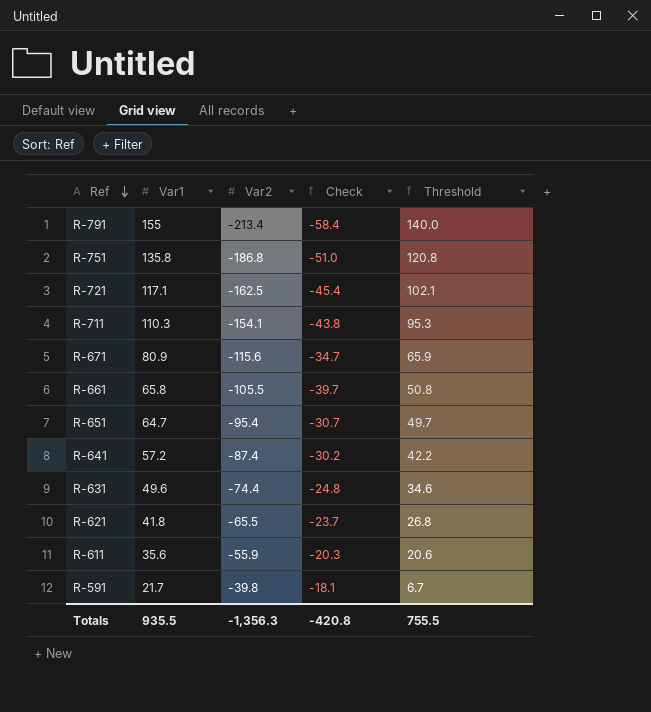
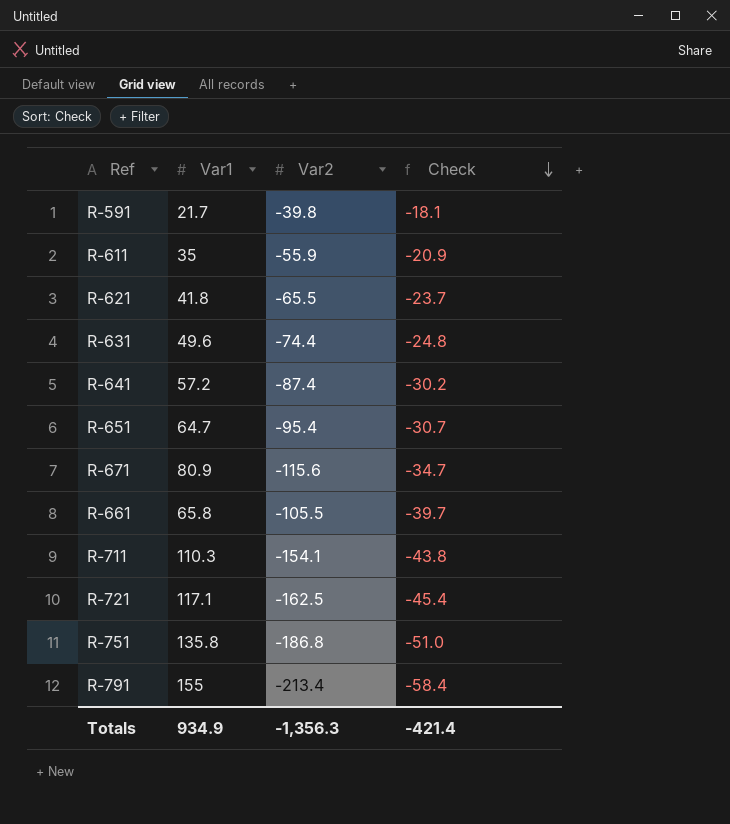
row order: Ref descending -> Check descending
column Threshold | formula: [Var1] - 15 -> none
R-611 | Var1: 35.6 -> 35
R-611 | Check: -20.3 -> -20.9
Totals | Var1: 935.5 -> 934.9
Totals | Check: -420.8 -> -421.4

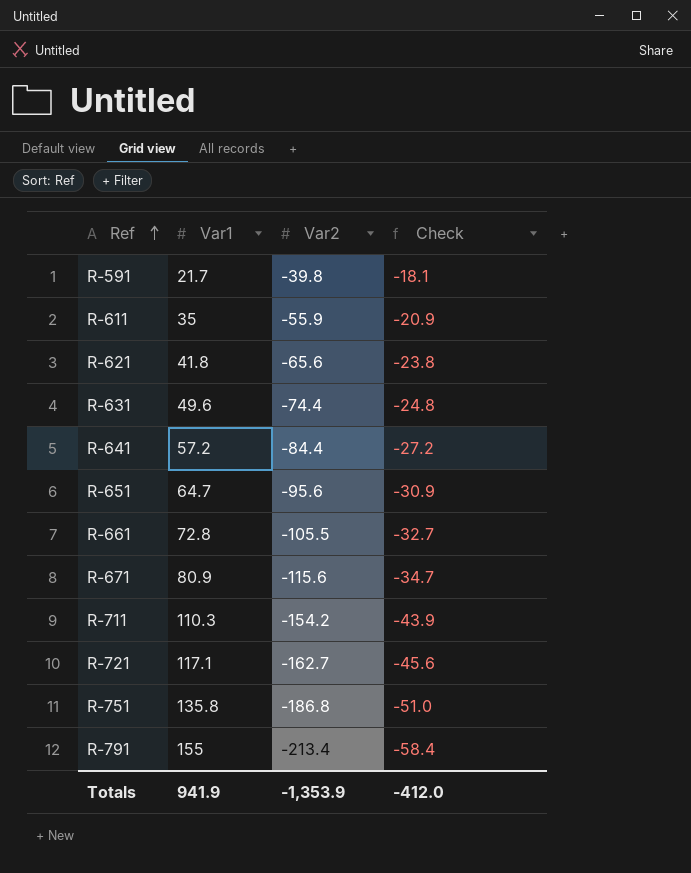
row order: Check descending -> Ref ascending
R-621 | Var2: -65.5 -> -65.6
R-621 | Check: -23.7 -> -23.8
R-641 | Var2: -87.4 -> -84.4
R-641 | Check: -30.2 -> -27.2
R-651 | Var2: -95.4 -> -95.6
R-651 | Check: -30.7 -> -30.9
R-661 | Var1: 65.8 -> 72.8
R-661 | Check: -39.7 -> -32.7
R-711 | Var2: -154.1 -> -154.2
R-711 | Check: -43.8 -> -43.9
R-721 | Var2: -162.5 -> -162.7
R-721 | Check: -45.4 -> -45.6
Totals | Var1: 934.9 -> 941.9
Totals | Var2: -1,356.3 -> -1,353.9
Totals | Check: -421.4 -> -412.0

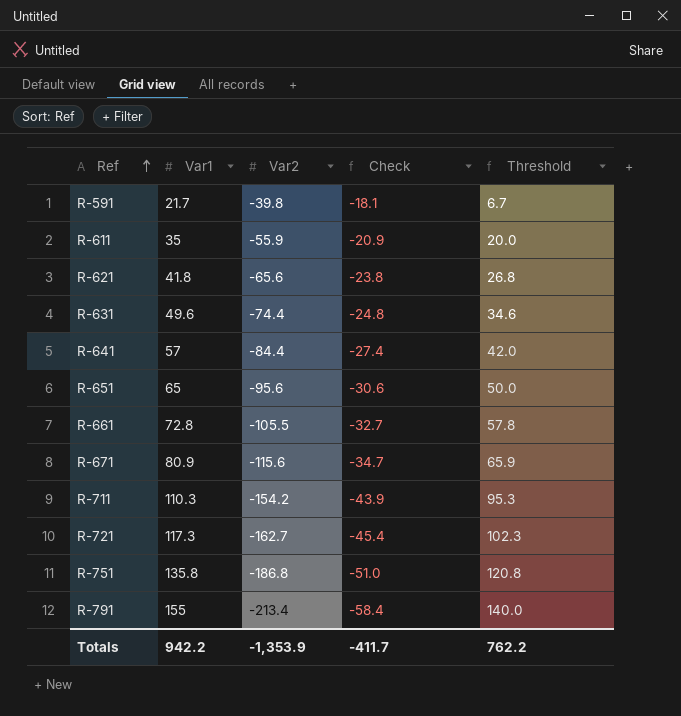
column Threshold | formula: none -> [Var1] - 15
R-641 | Var1: 57.2 -> 57
R-641 | Check: -27.2 -> -27.4
R-651 | Var1: 64.7 -> 65
R-651 | Check: -30.9 -> -30.6
R-721 | Var1: 117.1 -> 117.3
R-721 | Check: -45.6 -> -45.4
Totals | Var1: 941.9 -> 942.2
Totals | Check: -412.0 -> -411.7

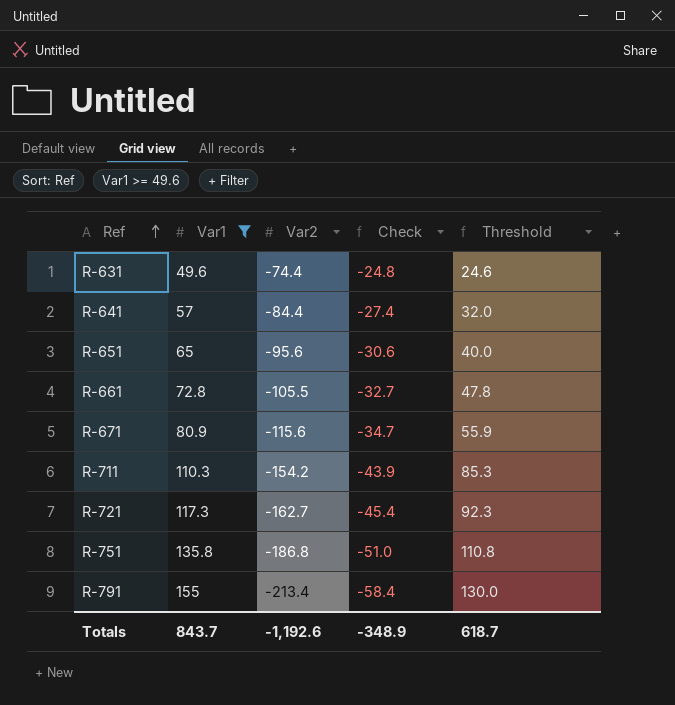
filter: none -> Var1 >= 49.6
column Threshold | formula: [Var1] - 15 -> [Var1] - 25
Totals | Var1: 942.2 -> 843.7
Totals | Var2: -1,353.9 -> -1,192.6
Totals | Check: -411.7 -> -348.9
Totals | Threshold: 762.2 -> 618.7

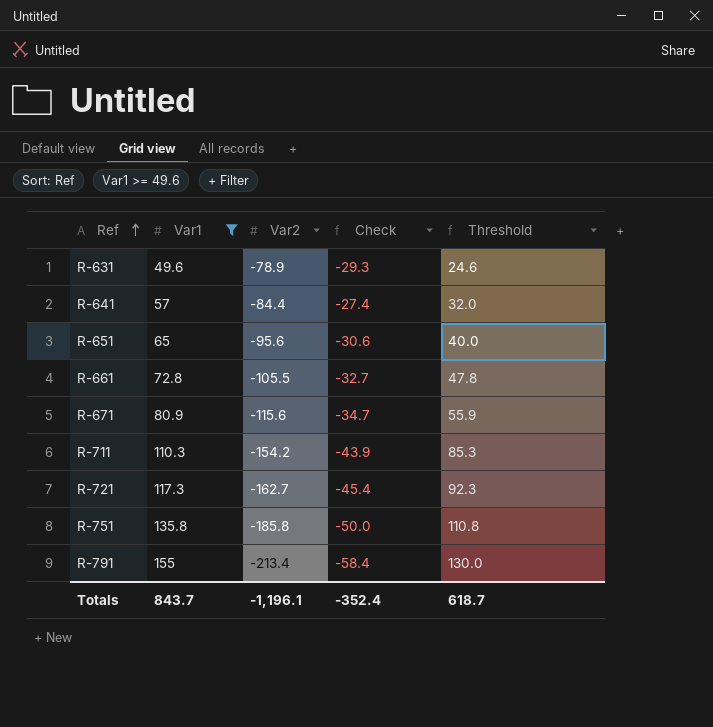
R-631 | Var2: -74.4 -> -78.9
R-631 | Check: -24.8 -> -29.3
R-751 | Var2: -186.8 -> -185.8
R-751 | Check: -51.0 -> -50.0
Totals | Var2: -1,192.6 -> -1,196.1
Totals | Check: -348.9 -> -352.4

